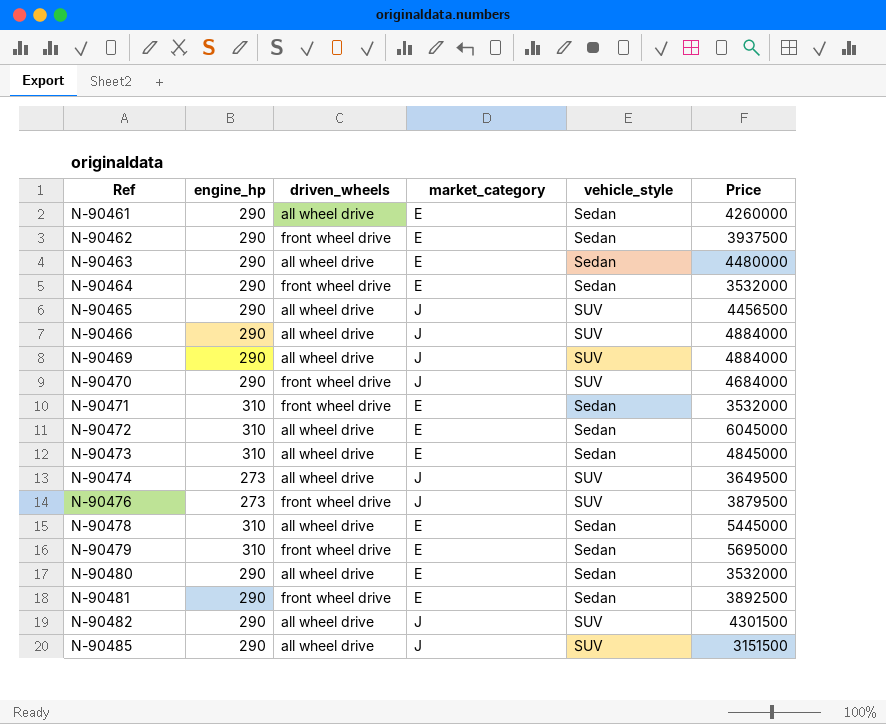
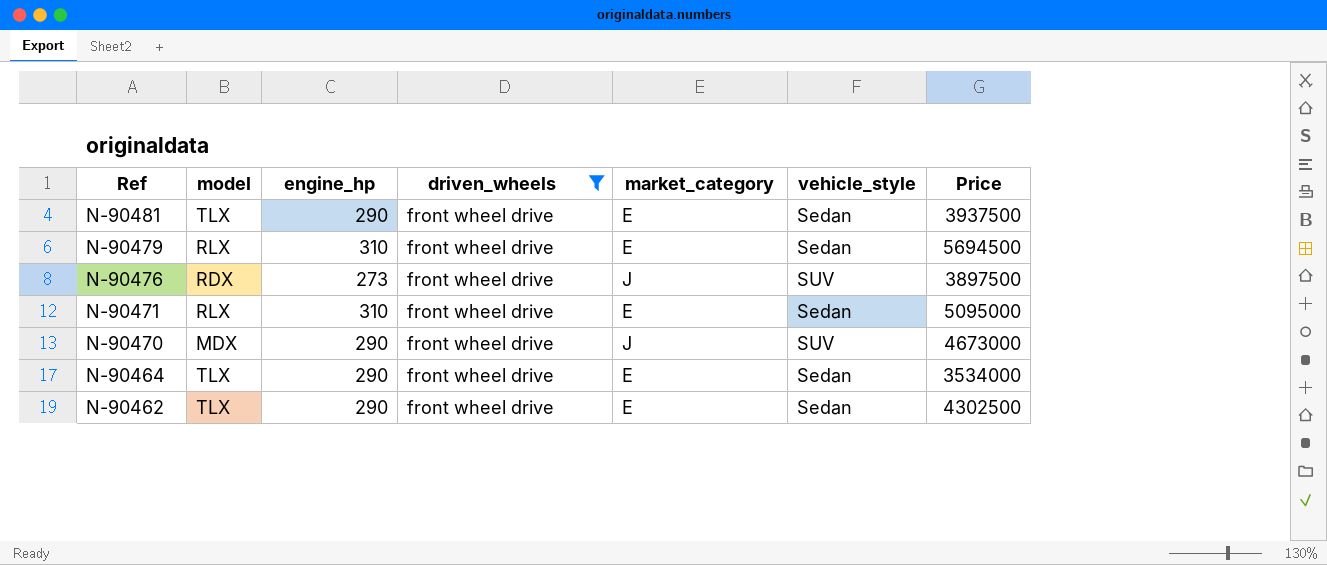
filter: none -> driven_wheels = front wheel drive
row order: Ref ascending -> Ref descending
column model | position: none -> 2
N-90481 | Price: 3892500 -> 3937500
N-90479 | Price: 5695000 -> 5694500
N-90476 | Price: 3879500 -> 3897500
N-90471 | Price: 3532000 -> 5095000
N-90470 | Price: 4684000 -> 4673000
N-90464 | Price: 3532000 -> 3534000
N-90462 | Price: 3937500 -> 4302500

